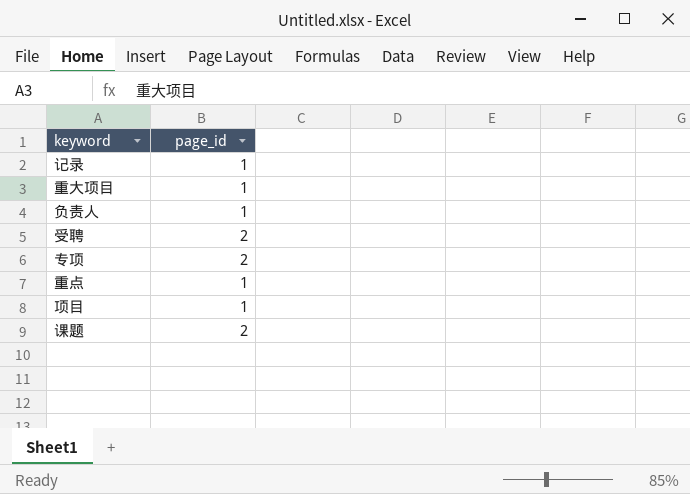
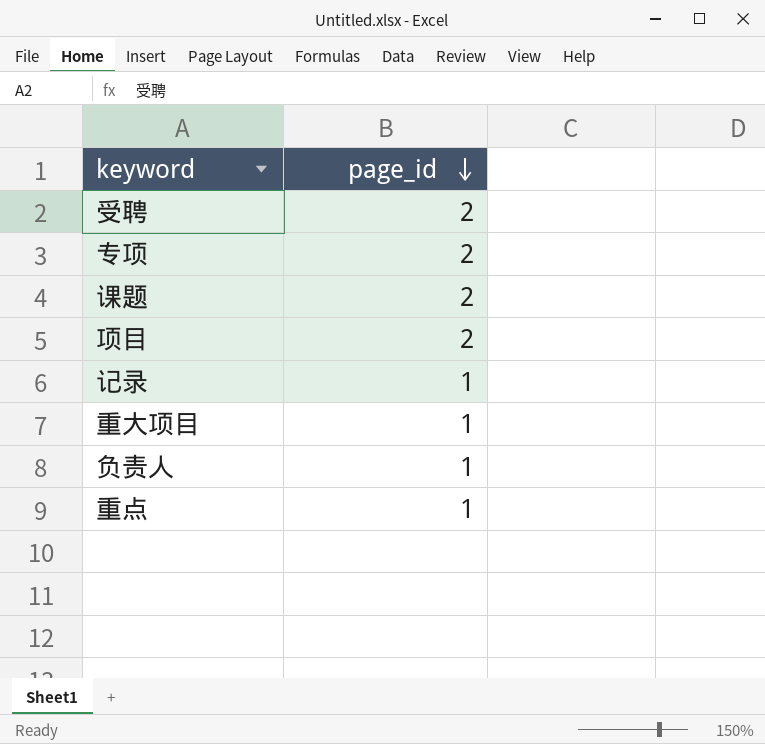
row order: none -> page_id descending
项目 | page_id: 1 -> 2

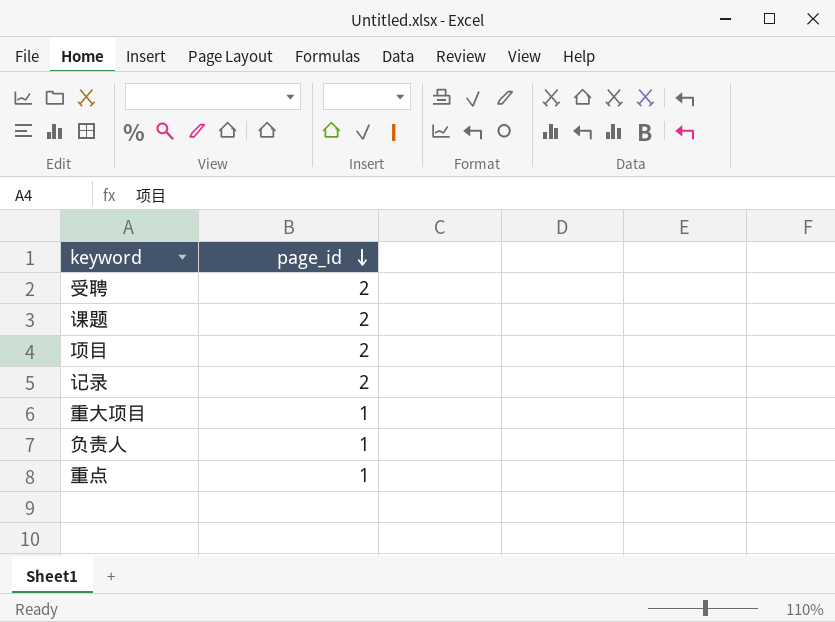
row 专项: 2 -> none
记录 | page_id: 1 -> 2

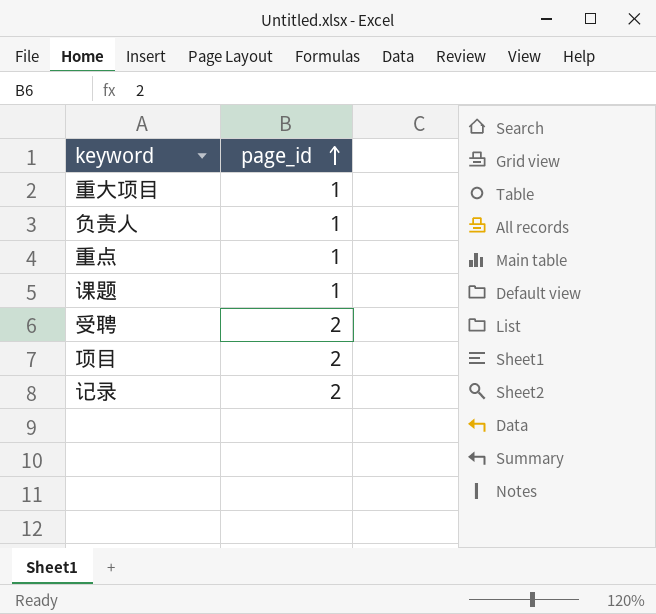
row order: page_id descending -> page_id ascending
课题 | page_id: 2 -> 1

